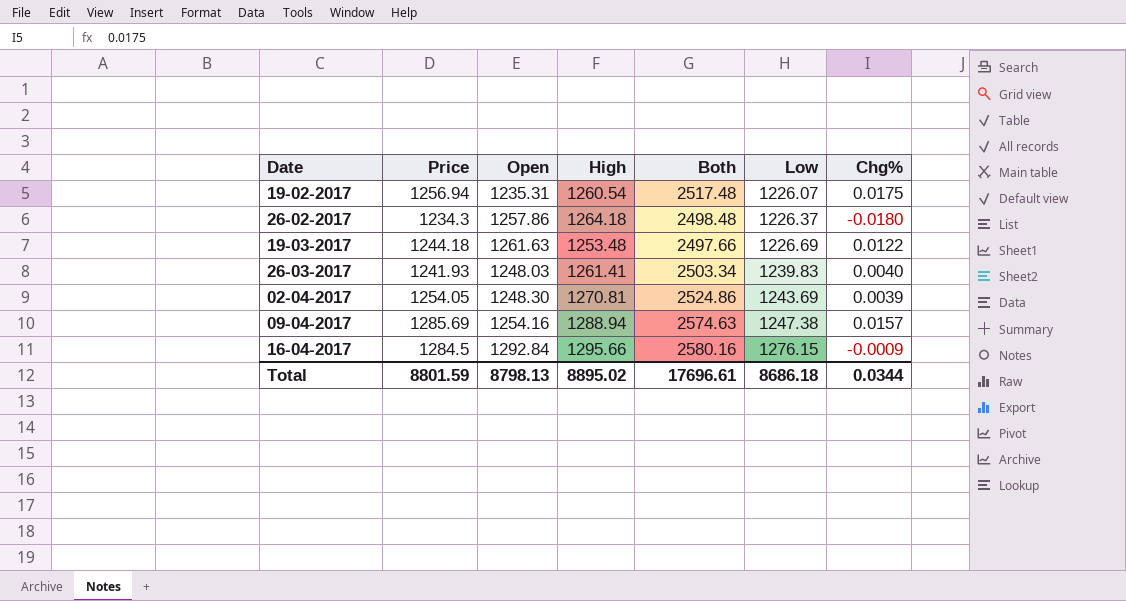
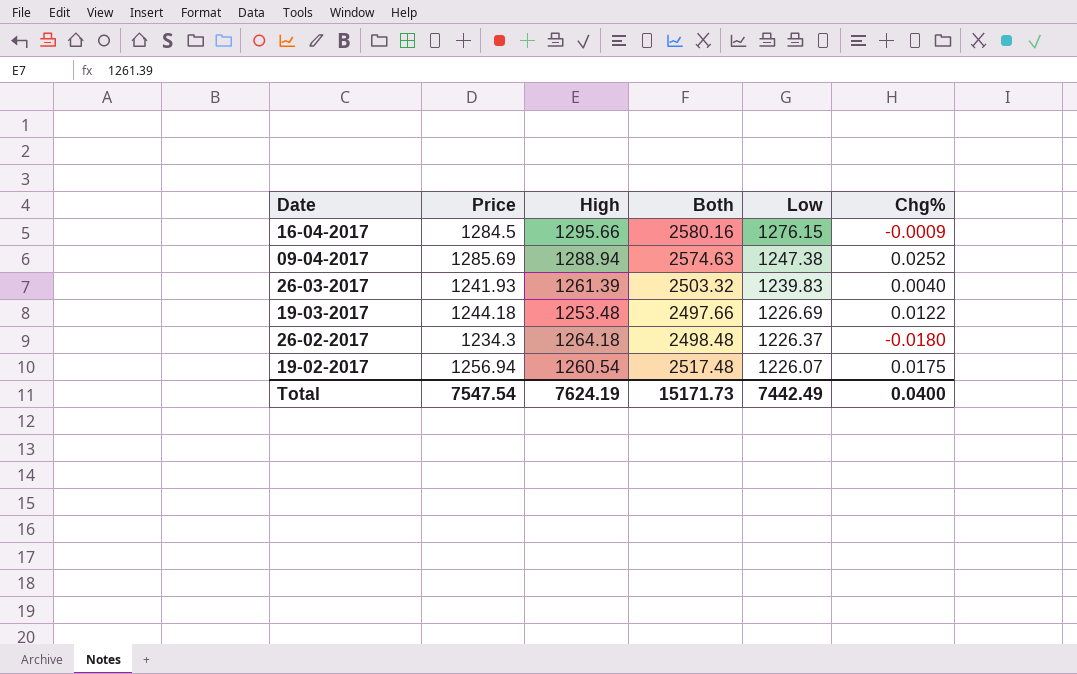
row order: Date ascending -> Date descending
column Open | position: 3 -> none
row 02-04-2017: 1254.05 | 1248.30 | 1270.81 | 2524.86 | 1243.69 | 0.0039 -> none
09-04-2017 | Chg%: 0.0157 -> 0.0252
26-03-2017 | High: 1261.41 -> 1261.39
26-03-2017 | Both: 2503.34 -> 2503.32
Total | Price: 8801.59 -> 7547.54
Total | High: 8895.02 -> 7624.19
Total | Both: 17696.61 -> 15171.73
Total | Low: 8686.18 -> 7442.49
Total | Chg%: 0.0344 -> 0.0400

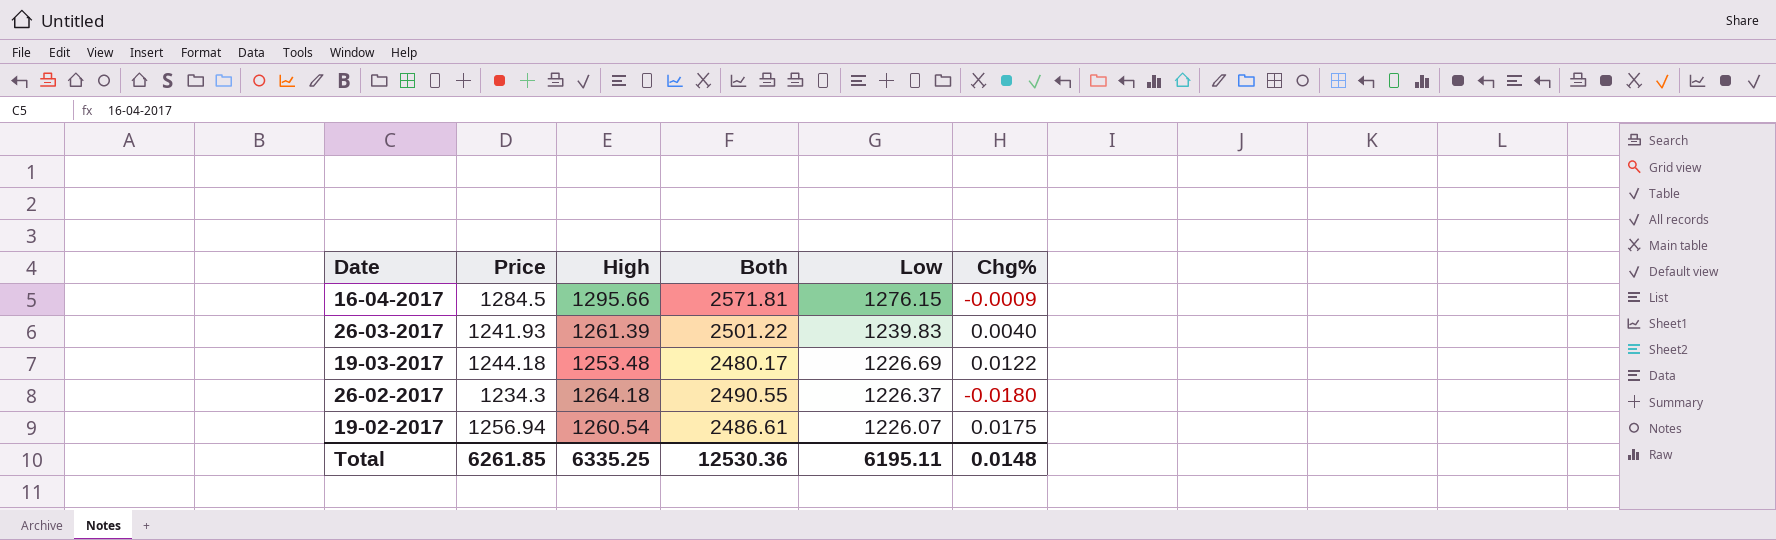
column Both | formula: [Price] + [High] -> [High] + [Low]
row 09-04-2017: 1285.69 | 1288.94 | 2574.63 | 1247.38 | 0.0252 -> none
Total | Price: 7547.54 -> 6261.85
Total | High: 7624.19 -> 6335.25
Total | Both: 15171.73 -> 12530.36
Total | Low: 7442.49 -> 6195.11
Total | Chg%: 0.0400 -> 0.0148

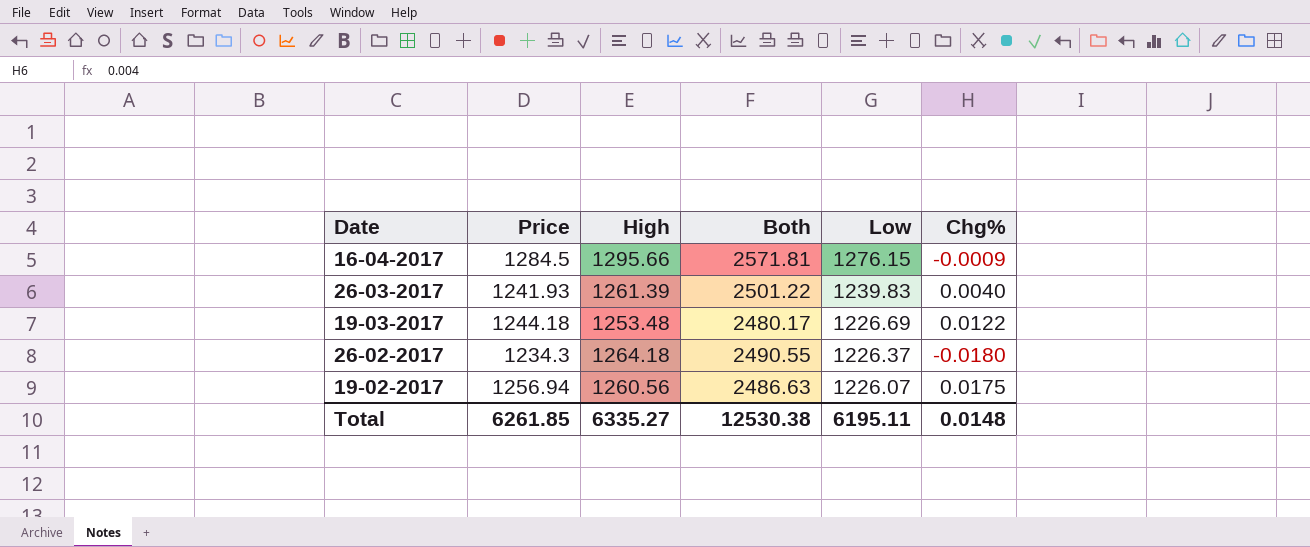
19-02-2017 | High: 1260.54 -> 1260.56
19-02-2017 | Both: 2486.61 -> 2486.63
Total | High: 6335.25 -> 6335.27
Total | Both: 12530.36 -> 12530.38

